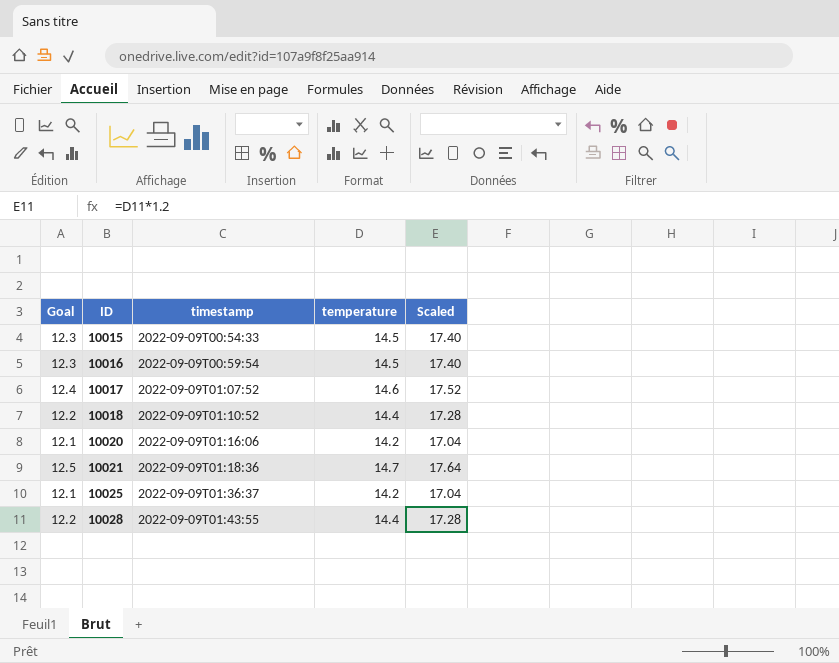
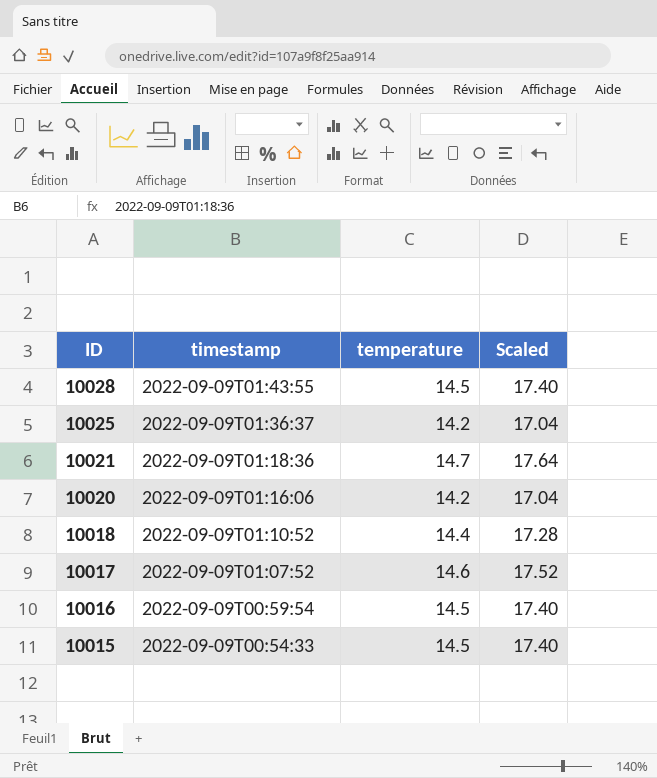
row order: ID ascending -> ID descending
column Goal | formula: [temperature] * 0.85 -> none
10028 | temperature: 14.4 -> 14.5
10028 | Scaled: 17.28 -> 17.40

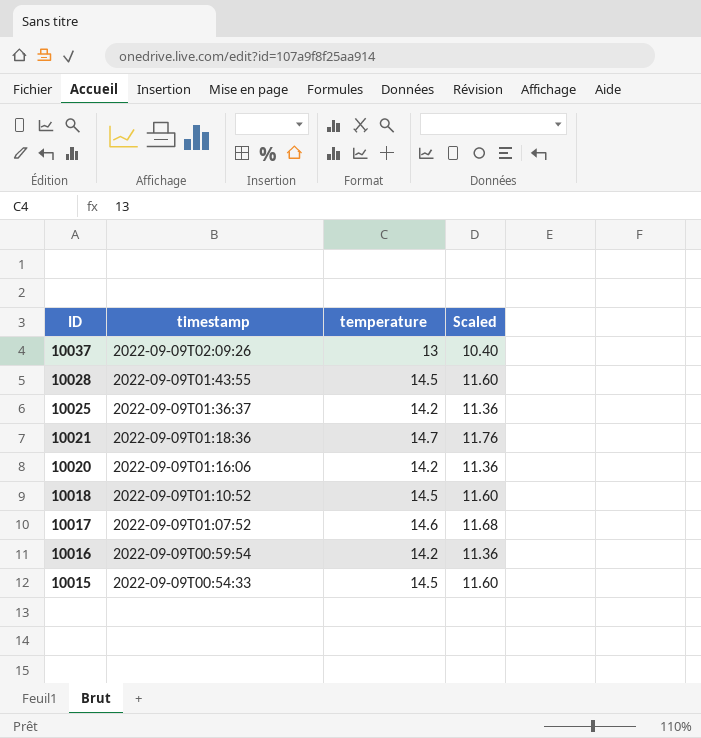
column Scaled | formula: [temperature] * 1.2 -> [temperature] * 0.8
row 10037: none -> 2022-09-09T02:09:26 | 13 | 10.40
10018 | temperature: 14.4 -> 14.5
10016 | temperature: 14.5 -> 14.2

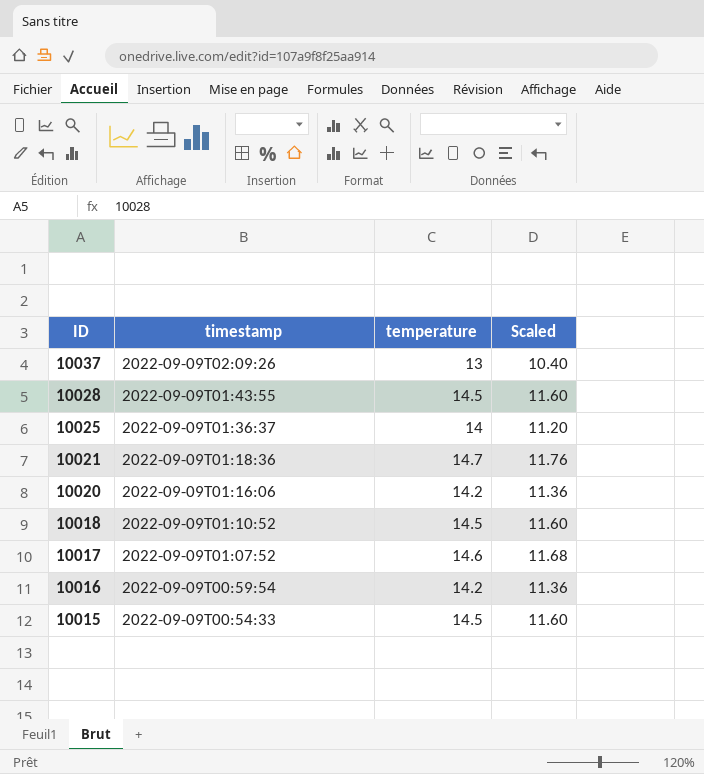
10025 | temperature: 14.2 -> 14
10025 | Scaled: 11.36 -> 11.20

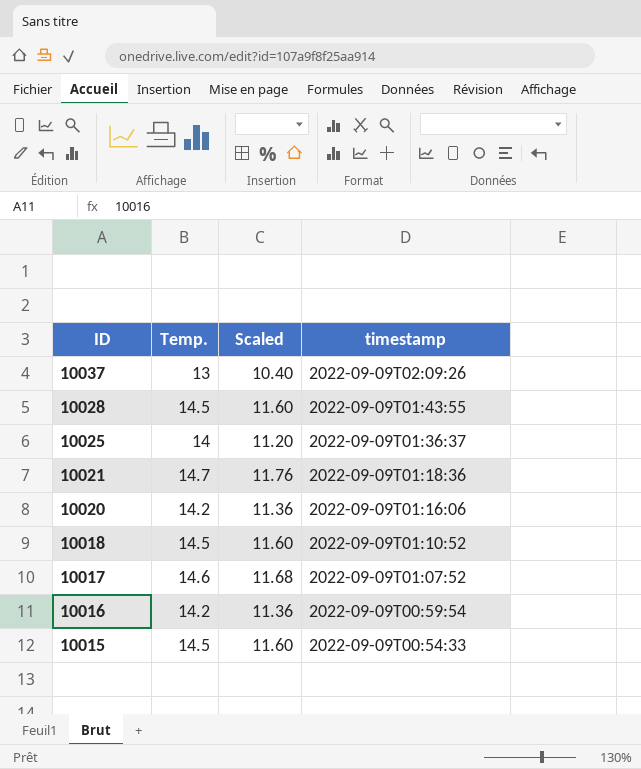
column name: temperature -> Temp.
column timestamp | position: 2 -> 4

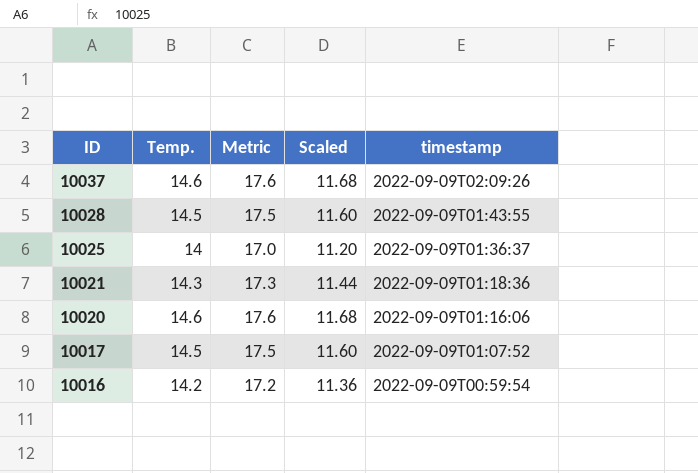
column Metric | formula: none -> [Temp.] + 3
row 10018: 14.5 | 11.60 | 2022-09-09T01:10:52 -> none
row 10015: 14.5 | 11.60 | 2022-09-09T00:54:33 -> none
10037 | Temp.: 13 -> 14.6
10037 | Scaled: 10.40 -> 11.68
10021 | Temp.: 14.7 -> 14.3
10021 | Scaled: 11.76 -> 11.44
10020 | Temp.: 14.2 -> 14.6
10020 | Scaled: 11.36 -> 11.68
10017 | Temp.: 14.6 -> 14.5
10017 | Scaled: 11.68 -> 11.60

